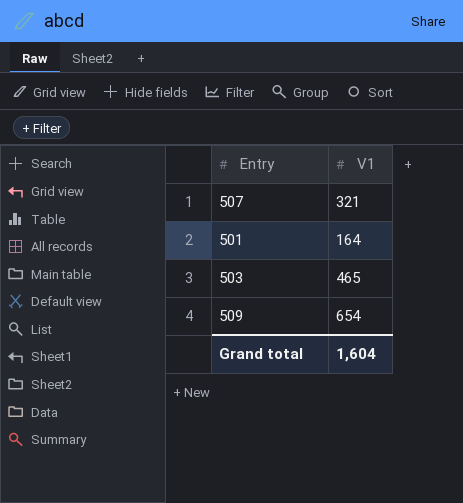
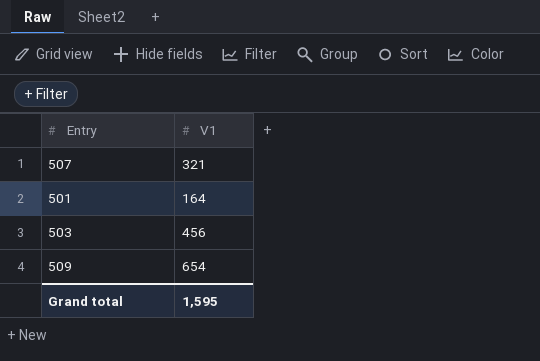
503 | V1: 465 -> 456
Grand total | V1: 1,604 -> 1,595

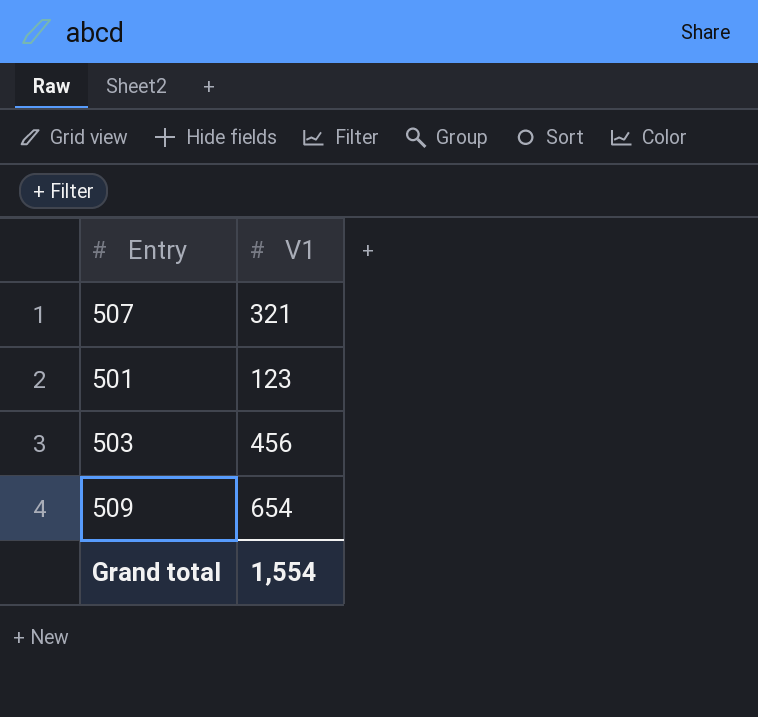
501 | V1: 164 -> 123
Grand total | V1: 1,595 -> 1,554

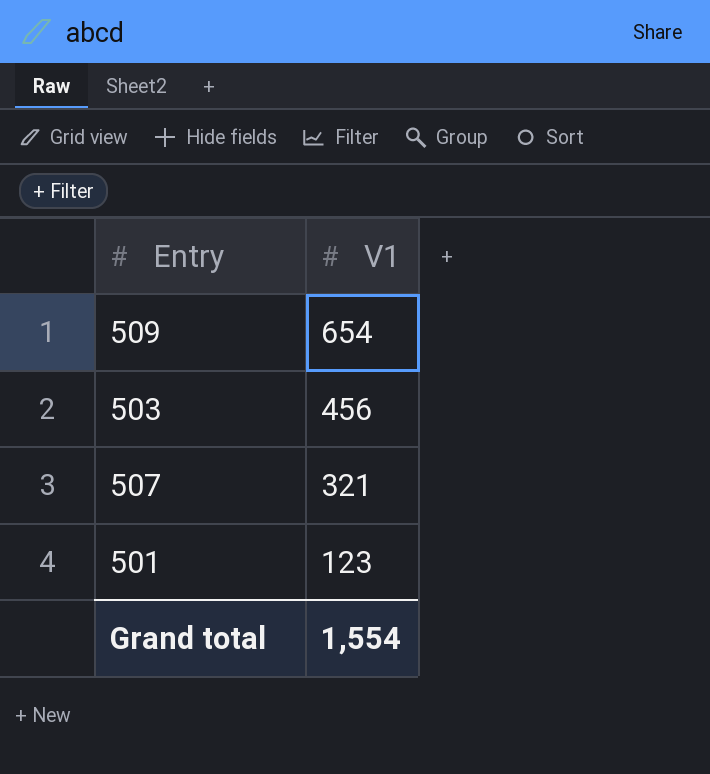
row order: none -> V1 descending

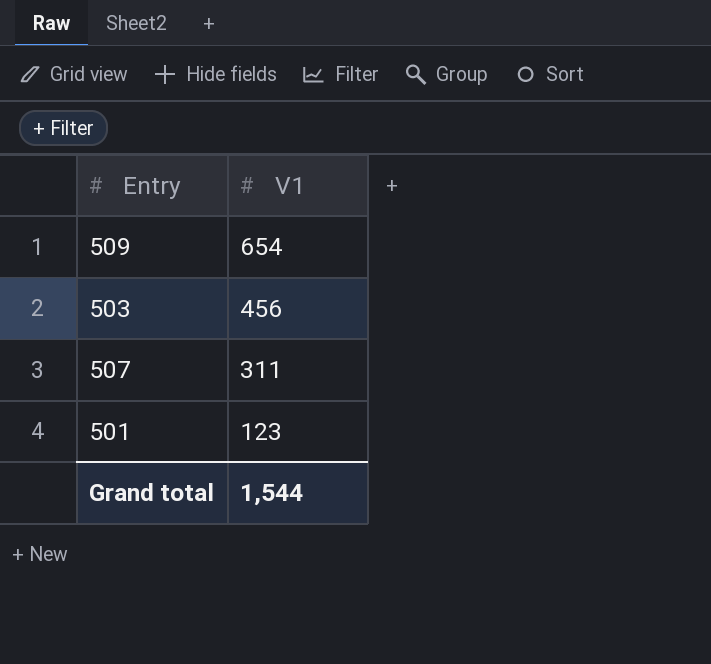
507 | V1: 321 -> 311
Grand total | V1: 1,554 -> 1,544

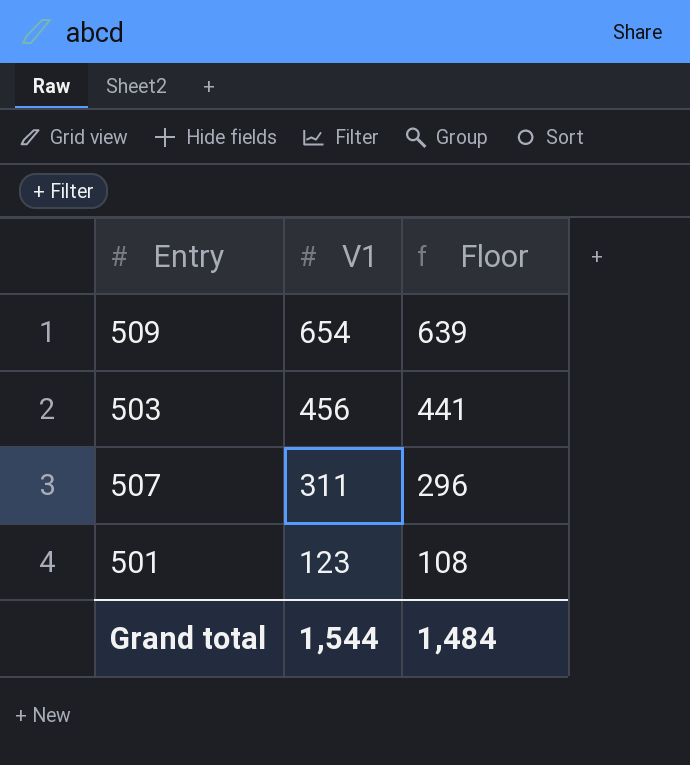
column Floor | formula: none -> [V1] - 15

